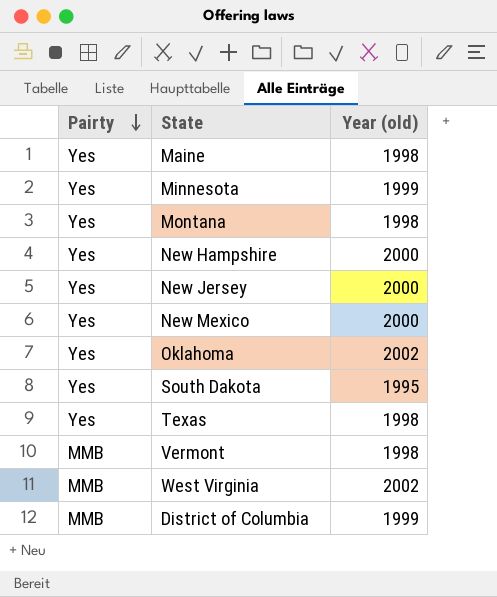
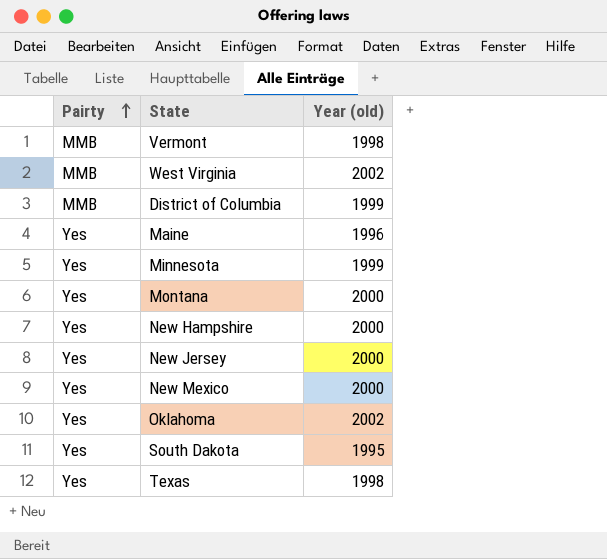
row order: Pairty descending -> Pairty ascending
Maine | Year (old): 1998 -> 1996
Montana | Year (old): 1998 -> 2000

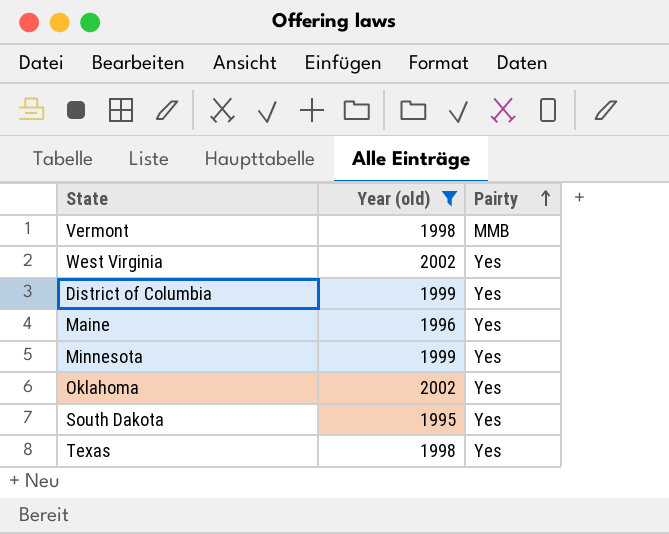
filter: none -> Year (old) != 2000
column Pairty | position: 1 -> 3
West Virginia | Pairty: MMB -> Yes
District of Columbia | Pairty: MMB -> Yes

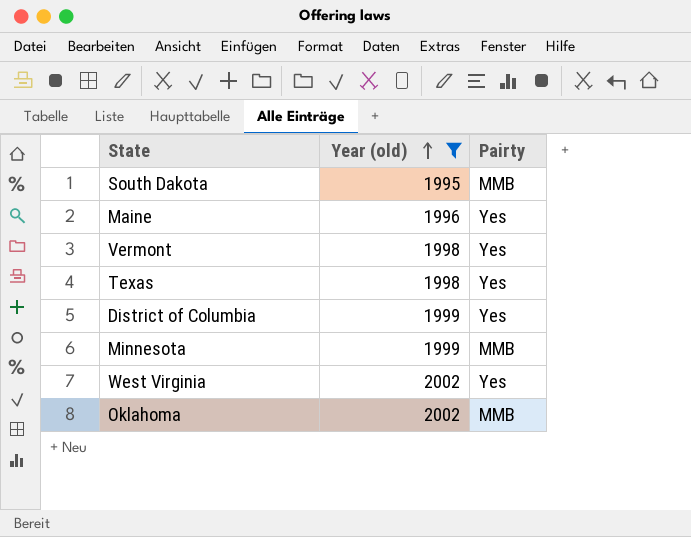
row order: Pairty ascending -> Year (old) ascending
South Dakota | Pairty: Yes -> MMB
Vermont | Pairty: MMB -> Yes
Minnesota | Pairty: Yes -> MMB
Oklahoma | Pairty: Yes -> MMB

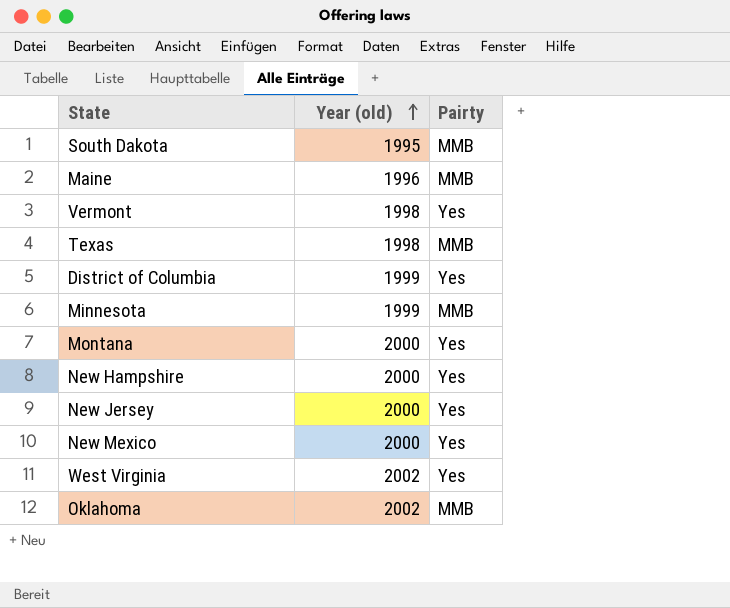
filter: Year (old) != 2000 -> none
Maine | Pairty: Yes -> MMB
Texas | Pairty: Yes -> MMB

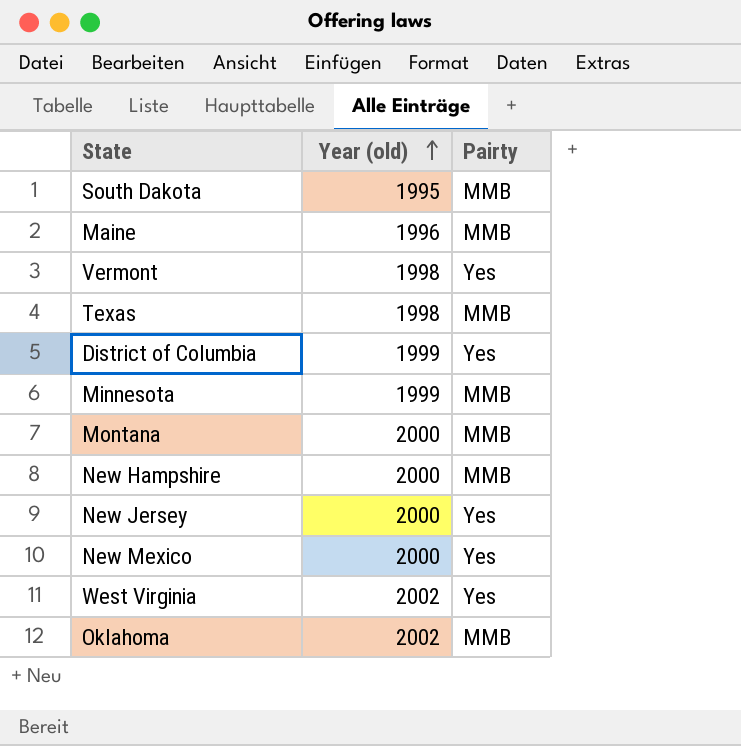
Montana | Pairty: Yes -> MMB
New Hampshire | Pairty: Yes -> MMB

